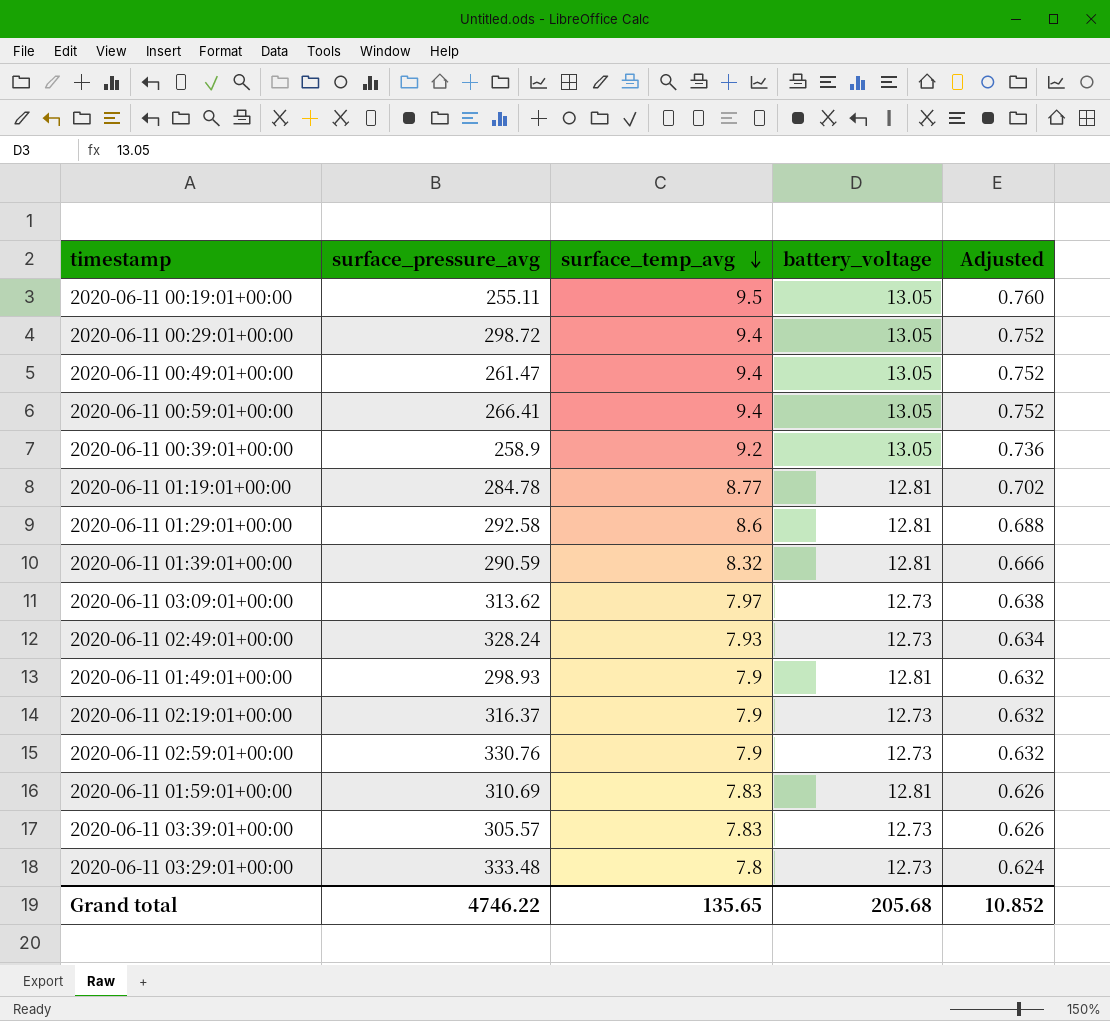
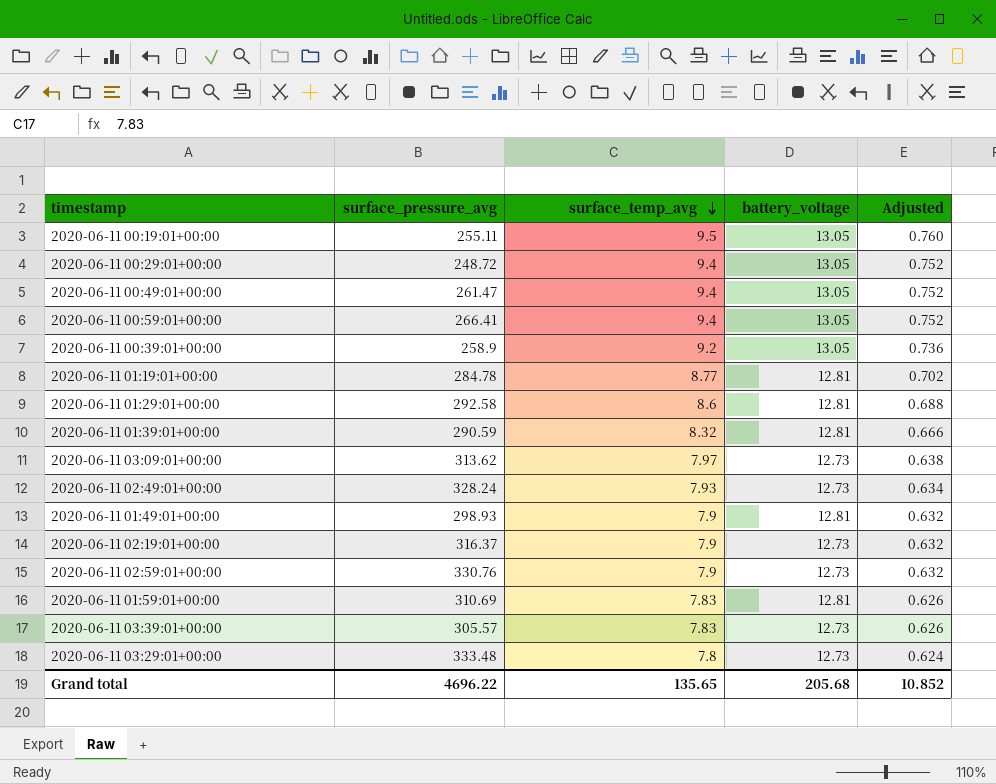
2020-06-11 00:29:01+00:00 | surface_pressure_avg: 298.72 -> 248.72
Grand total | surface_pressure_avg: 4746.22 -> 4696.22

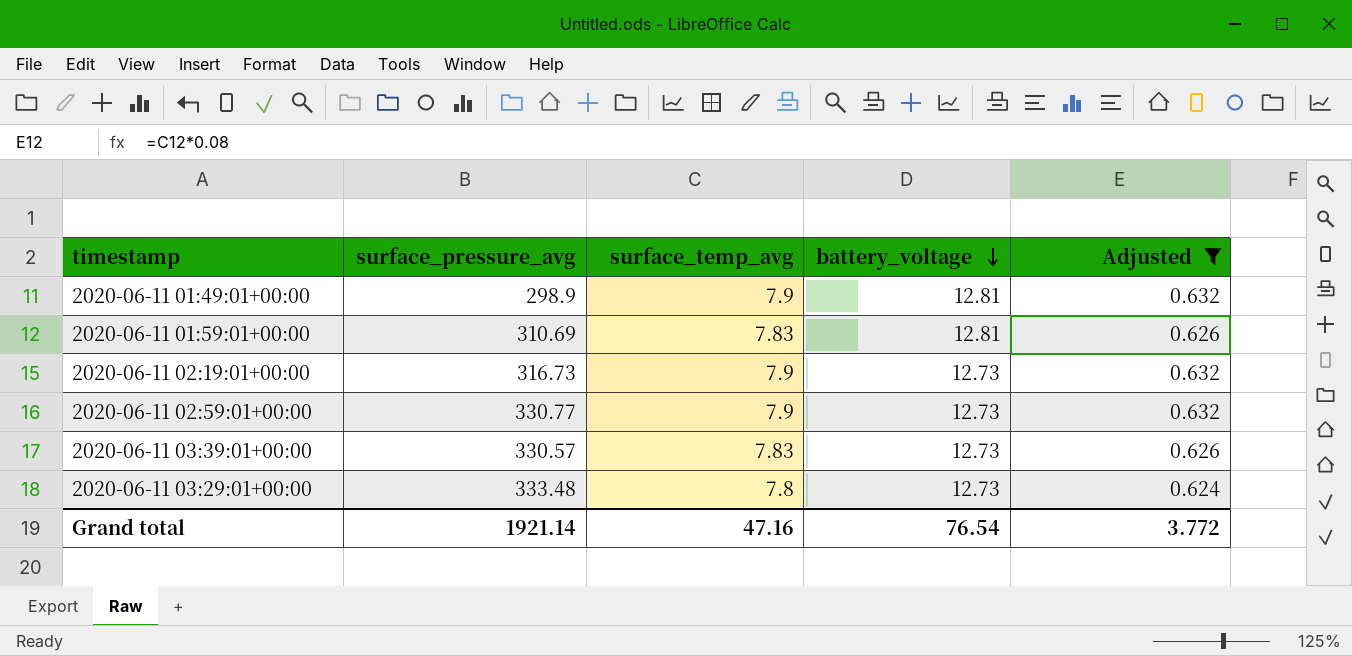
filter: none -> Adjusted <= 0.632
row order: surface_temp_avg descending -> battery_voltage descending
2020-06-11 01:49:01+00:00 | surface_pressure_avg: 298.93 -> 298.9
2020-06-11 02:19:01+00:00 | surface_pressure_avg: 316.37 -> 316.73
2020-06-11 02:59:01+00:00 | surface_pressure_avg: 330.76 -> 330.77
2020-06-11 03:39:01+00:00 | surface_pressure_avg: 305.57 -> 330.57
Grand total | surface_pressure_avg: 4696.22 -> 1921.14
Grand total | surface_temp_avg: 135.65 -> 47.16
Grand total | battery_voltage: 205.68 -> 76.54
Grand total | Adjusted: 10.852 -> 3.772

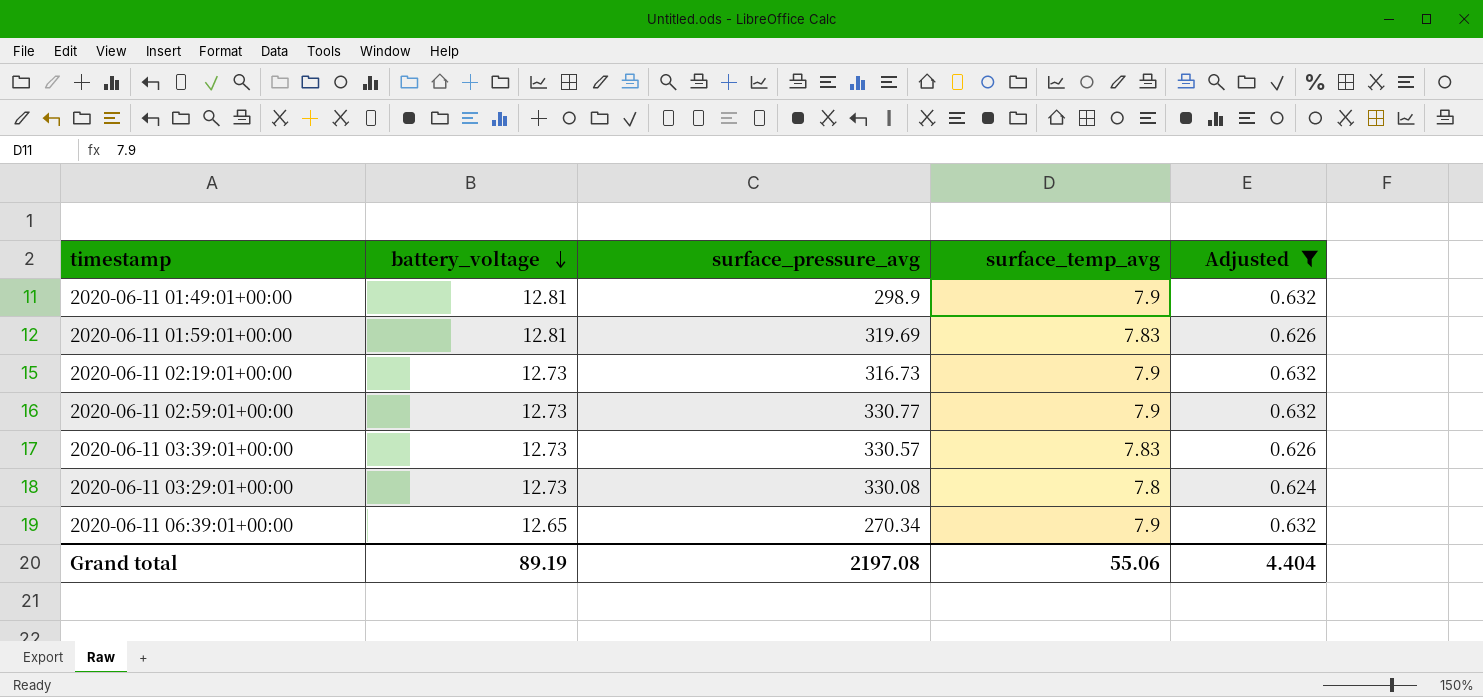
column battery_voltage | position: 4 -> 2
2020-06-11 01:59:01+00:00 | surface_pressure_avg: 310.69 -> 319.69
2020-06-11 03:29:01+00:00 | surface_pressure_avg: 333.48 -> 330.08
row 2020-06-11 06:39:01+00:00: none -> 12.65 | 270.34 | 7.9 | 0.632
Grand total | battery_voltage: 76.54 -> 89.19
Grand total | surface_pressure_avg: 1921.14 -> 2197.08
Grand total | surface_temp_avg: 47.16 -> 55.06
Grand total | Adjusted: 3.772 -> 4.404

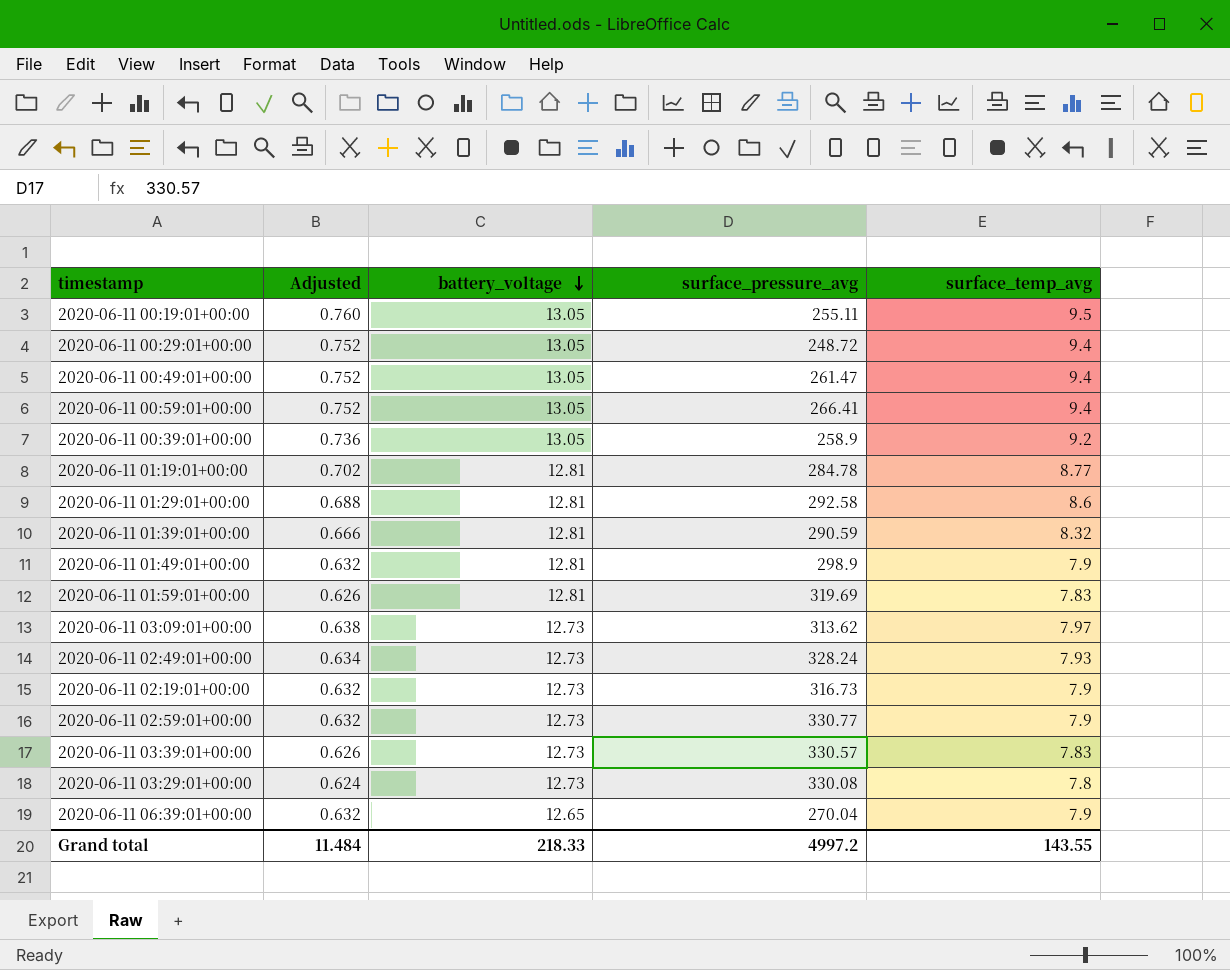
filter: Adjusted <= 0.632 -> none
column Adjusted | position: 5 -> 2
2020-06-11 06:39:01+00:00 | surface_pressure_avg: 270.34 -> 270.04
Grand total | Adjusted: 4.404 -> 11.484
Grand total | battery_voltage: 89.19 -> 218.33
Grand total | surface_pressure_avg: 2197.08 -> 4997.2
Grand total | surface_temp_avg: 55.06 -> 143.55

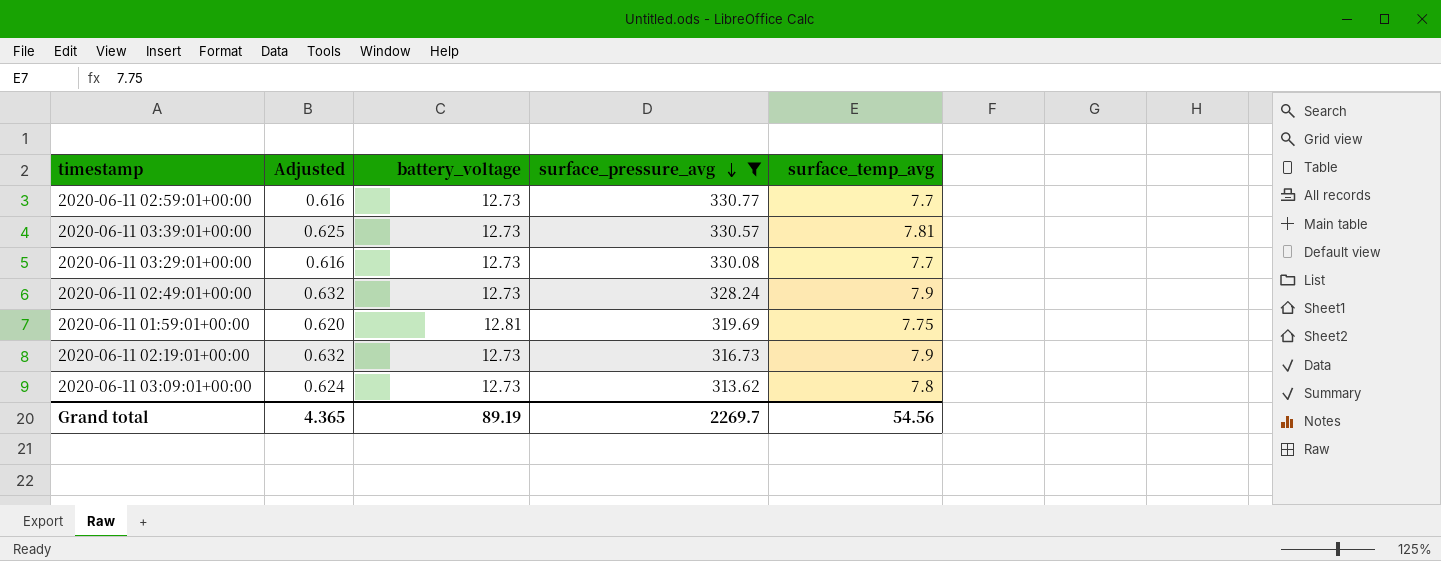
filter: none -> surface_pressure_avg >= 313.62
row order: battery_voltage descending -> surface_pressure_avg descending
2020-06-11 02:59:01+00:00 | Adjusted: 0.632 -> 0.616
2020-06-11 02:59:01+00:00 | surface_temp_avg: 7.9 -> 7.7
2020-06-11 03:39:01+00:00 | Adjusted: 0.626 -> 0.625
2020-06-11 03:39:01+00:00 | surface_temp_avg: 7.83 -> 7.81
2020-06-11 03:29:01+00:00 | Adjusted: 0.624 -> 0.616
2020-06-11 03:29:01+00:00 | surface_temp_avg: 7.8 -> 7.7
2020-06-11 02:49:01+00:00 | Adjusted: 0.634 -> 0.632
2020-06-11 02:49:01+00:00 | surface_temp_avg: 7.93 -> 7.9
2020-06-11 01:59:01+00:00 | Adjusted: 0.626 -> 0.620
2020-06-11 01:59:01+00:00 | surface_temp_avg: 7.83 -> 7.75
2020-06-11 03:09:01+00:00 | Adjusted: 0.638 -> 0.624
2020-06-11 03:09:01+00:00 | surface_temp_avg: 7.97 -> 7.8
Grand total | Adjusted: 11.484 -> 4.365
Grand total | battery_voltage: 218.33 -> 89.19
Grand total | surface_pressure_avg: 4997.2 -> 2269.7
Grand total | surface_temp_avg: 143.55 -> 54.56

